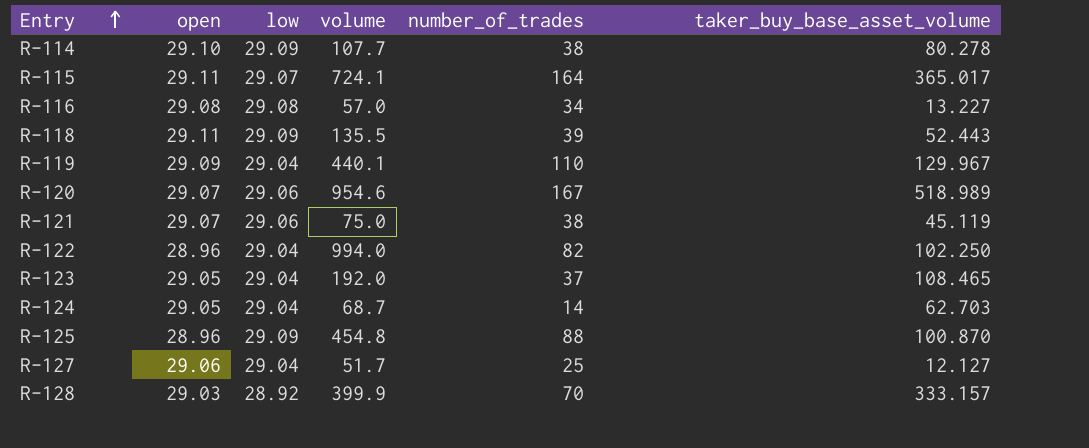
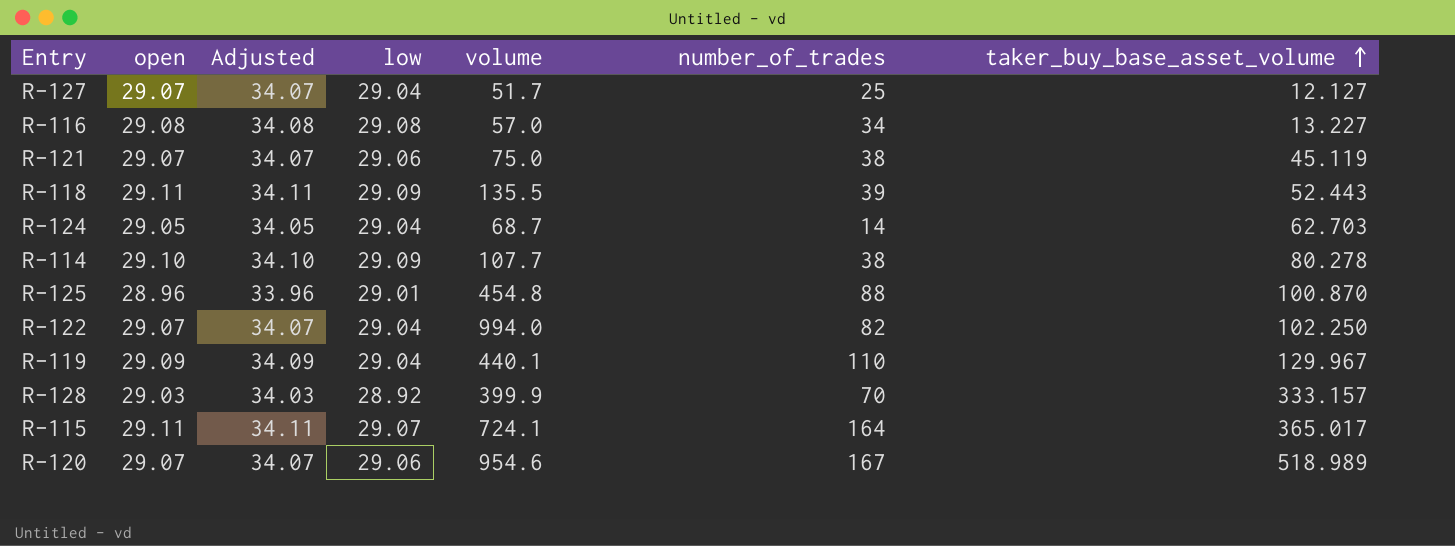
row order: Entry ascending -> taker_buy_base_asset_volume ascending
column Adjusted | formula: none -> [open] + 5
row R-123: 29.05 | 29.04 | 192.0 | 37 | 108.465 -> none
R-127 | open: 29.06 -> 29.07
R-125 | low: 29.09 -> 29.01
R-122 | open: 28.96 -> 29.07

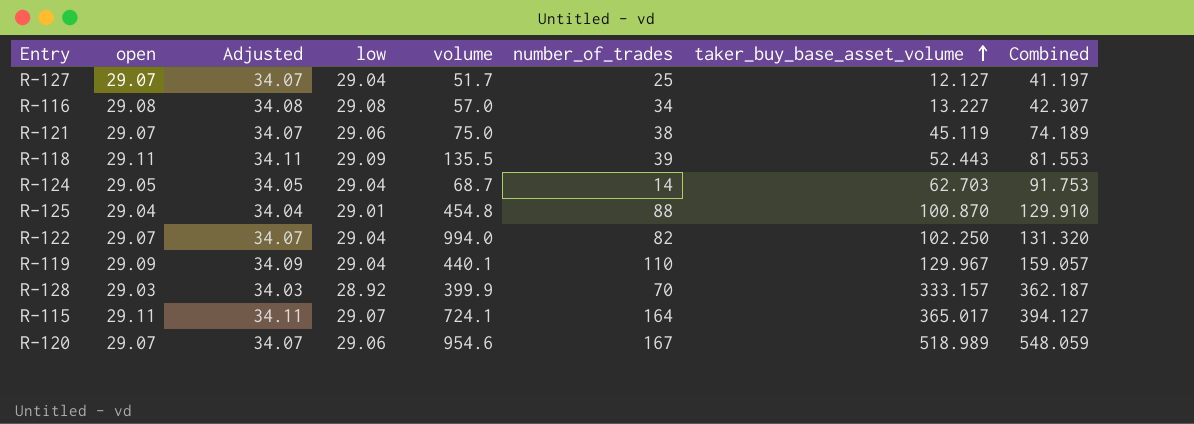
column Combined | formula: none -> [open] + [taker_buy_base_asset_volume]
row R-114: 29.10 | 34.10 | 29.09 | 107.7 | 38 | 80.278 -> none
R-125 | open: 28.96 -> 29.04
R-125 | Adjusted: 33.96 -> 34.04

